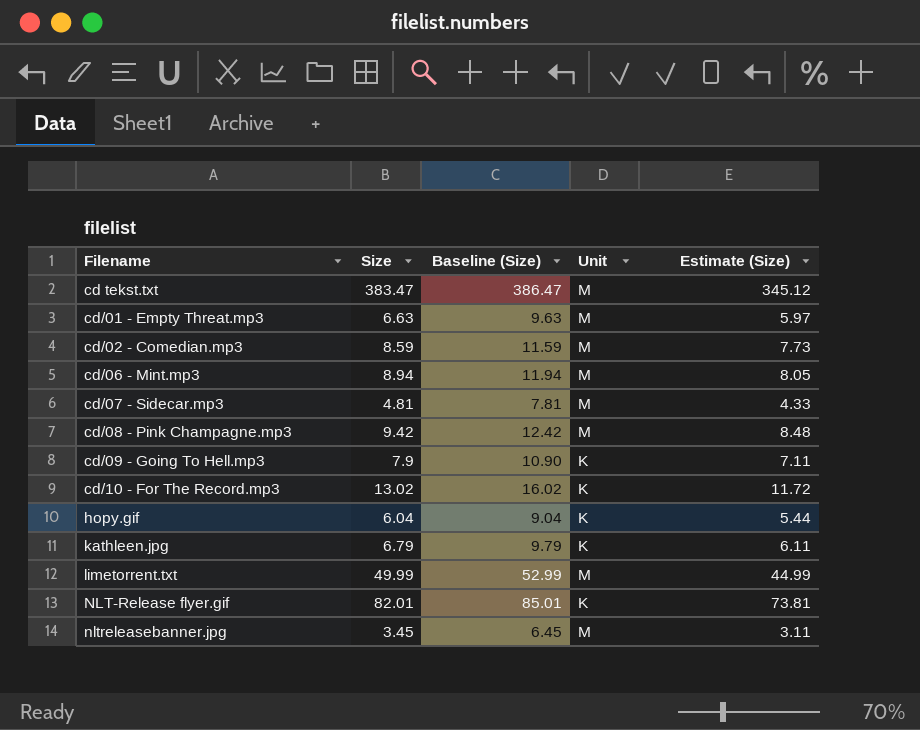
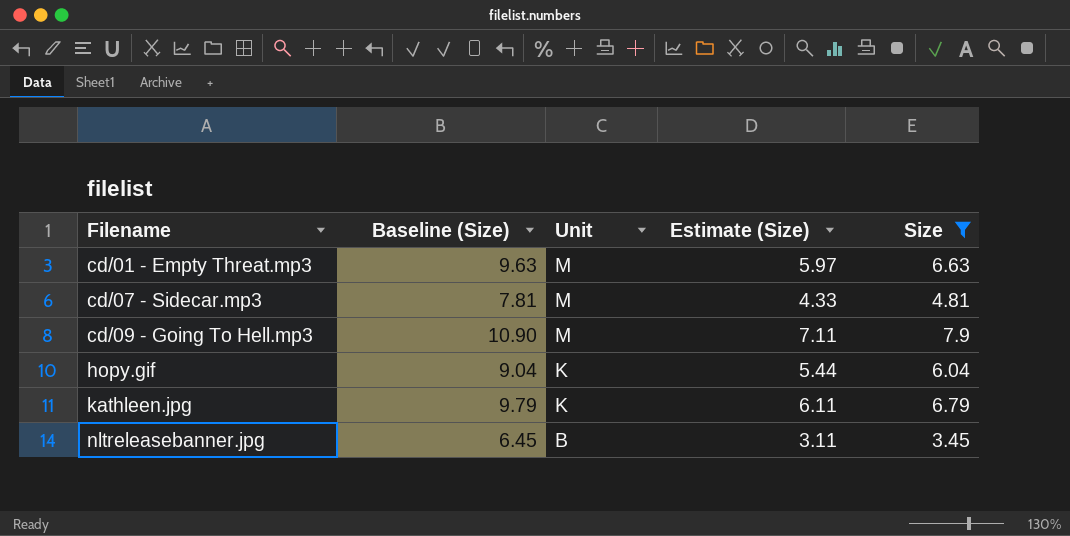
filter: none -> Size <= 7.9
column Size | position: 2 -> 5
cd/09 - Going To Hell.mp3 | Unit: K -> M
nltreleasebanner.jpg | Unit: M -> B

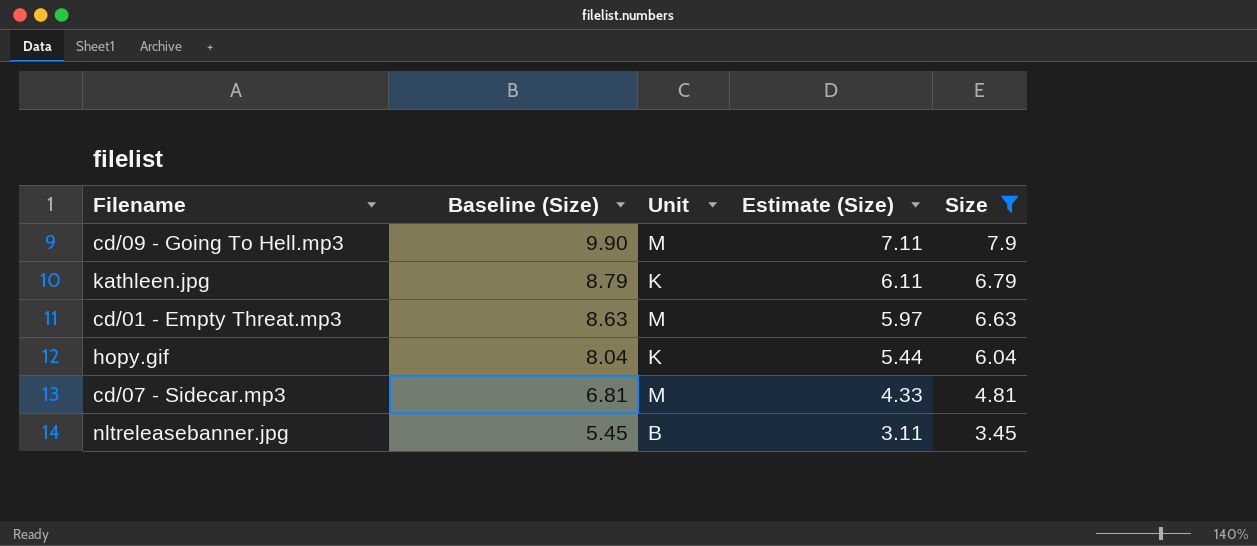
row order: Filename ascending -> Baseline (Size) descending
column Baseline (Size) | formula: [Size] + 3 -> [Size] + 2

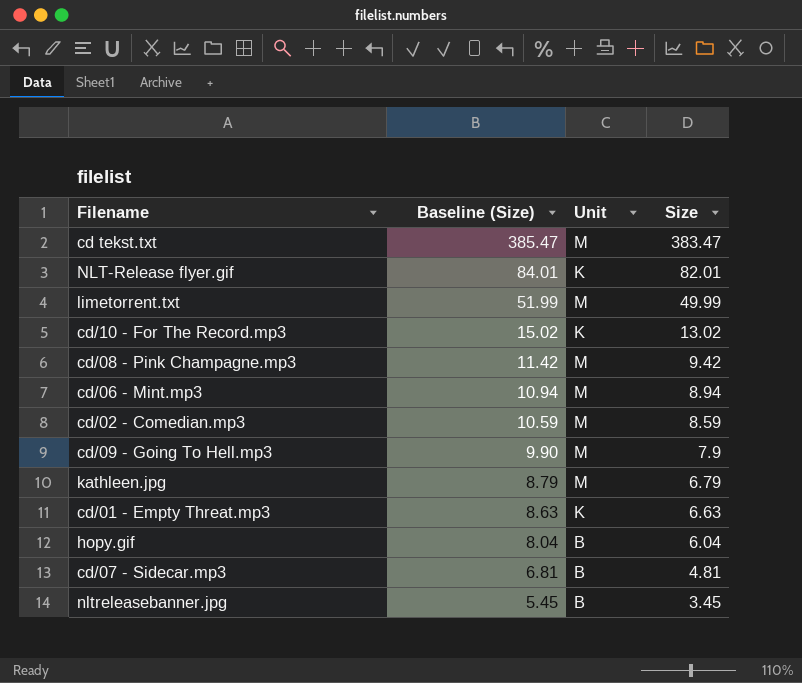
filter: Size <= 7.9 -> none
column Estimate (Size) | formula: [Size] * 0.9 -> none
kathleen.jpg | Unit: K -> M
cd/01 - Empty Threat.mp3 | Unit: M -> K
hopy.gif | Unit: K -> B
cd/07 - Sidecar.mp3 | Unit: M -> B

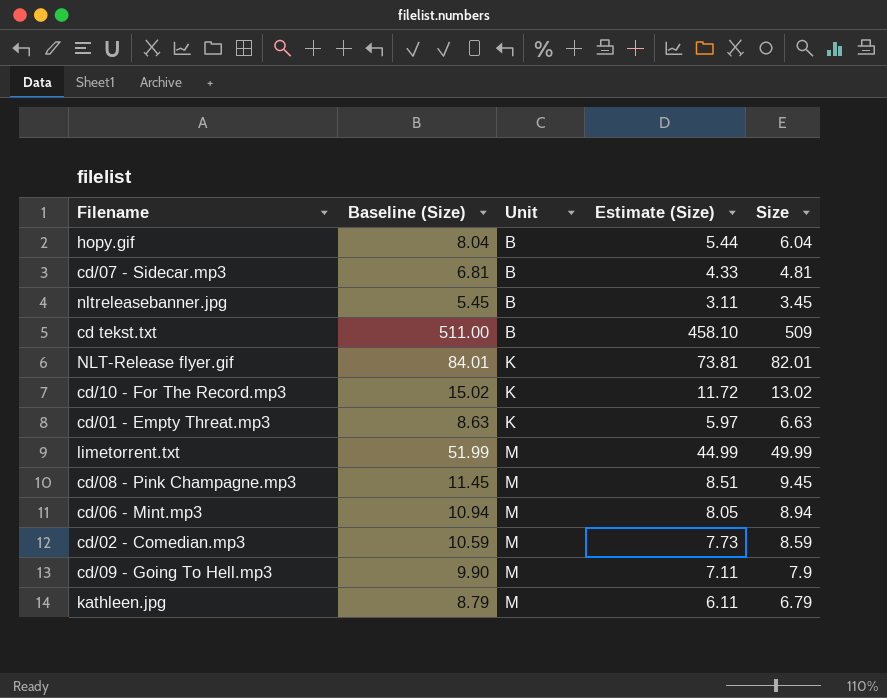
row order: Baseline (Size) descending -> Unit ascending
column Estimate (Size) | formula: none -> [Size] * 0.9
cd tekst.txt | Baseline (Size): 385.47 -> 511.00
cd tekst.txt | Unit: M -> B
cd tekst.txt | Size: 383.47 -> 509
cd/08 - Pink Champagne.mp3 | Baseline (Size): 11.42 -> 11.45
cd/08 - Pink Champagne.mp3 | Size: 9.42 -> 9.45

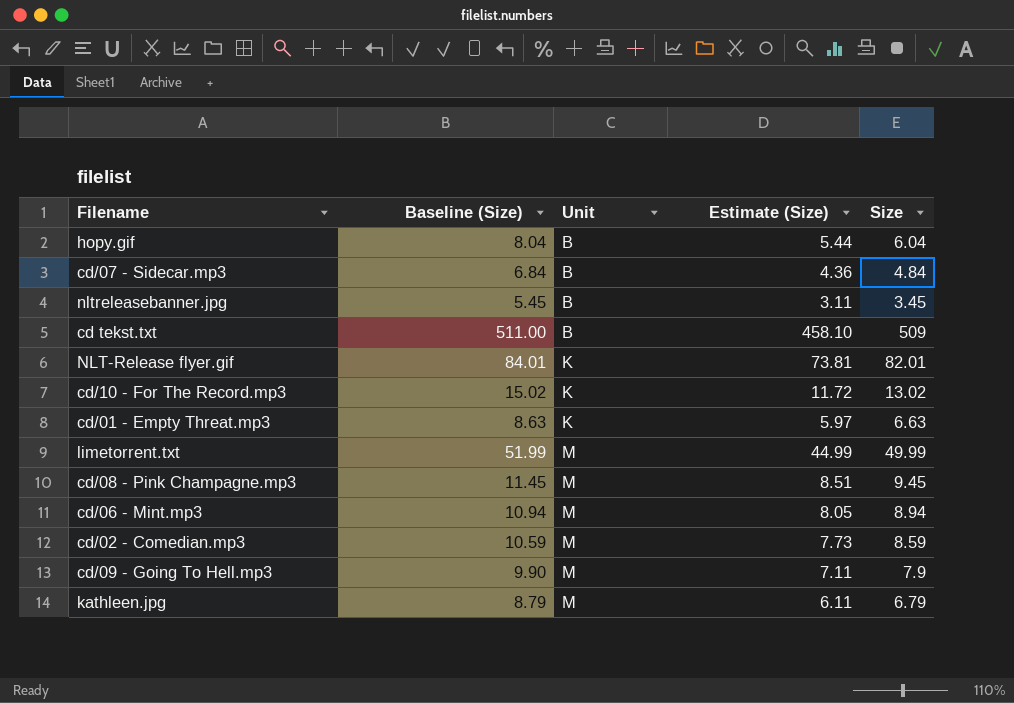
cd/07 - Sidecar.mp3 | Baseline (Size): 6.81 -> 6.84
cd/07 - Sidecar.mp3 | Estimate (Size): 4.33 -> 4.36
cd/07 - Sidecar.mp3 | Size: 4.81 -> 4.84

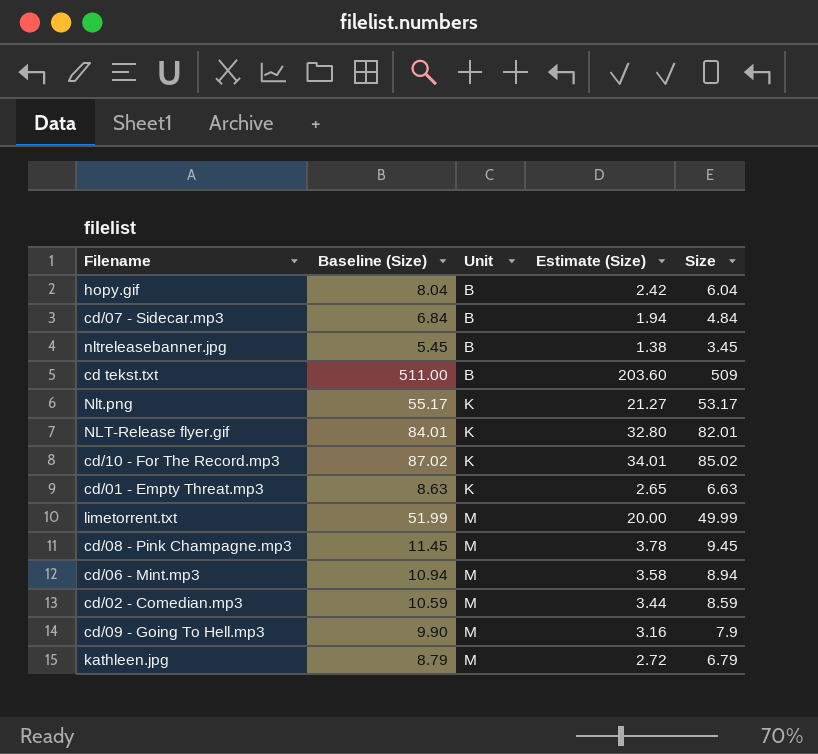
column Estimate (Size) | formula: [Size] * 0.9 -> [Size] * 0.4
row Nlt.png: none -> 55.17 | K | 21.27 | 53.17
cd/10 - For The Record.mp3 | Baseline (Size): 15.02 -> 87.02
cd/10 - For The Record.mp3 | Size: 13.02 -> 85.02

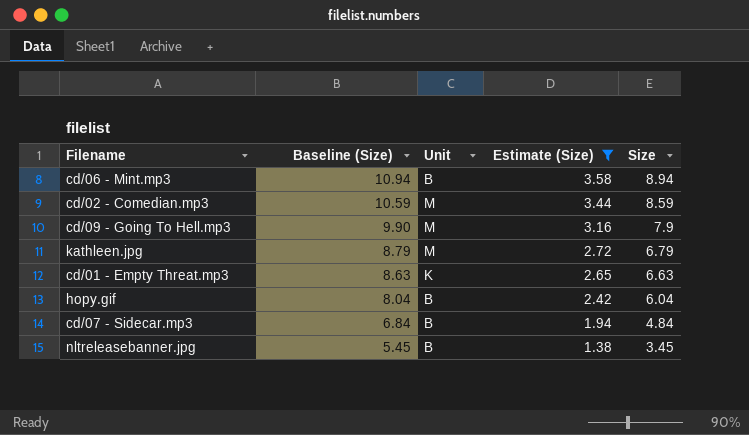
filter: none -> Estimate (Size) <= 3.58
row order: Unit ascending -> Baseline (Size) descending
cd/06 - Mint.mp3 | Unit: M -> B

